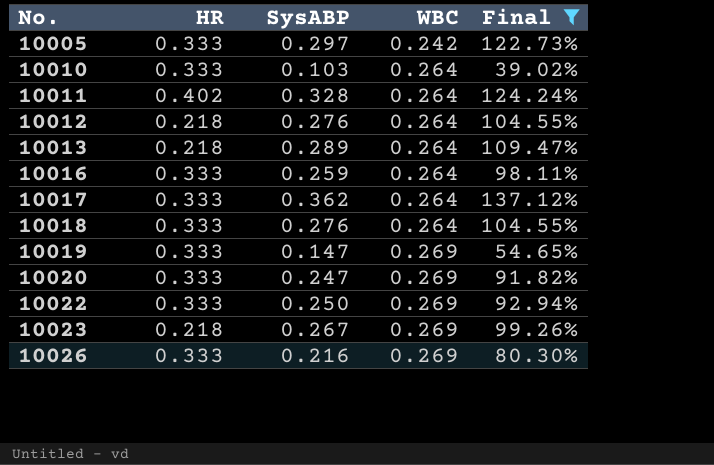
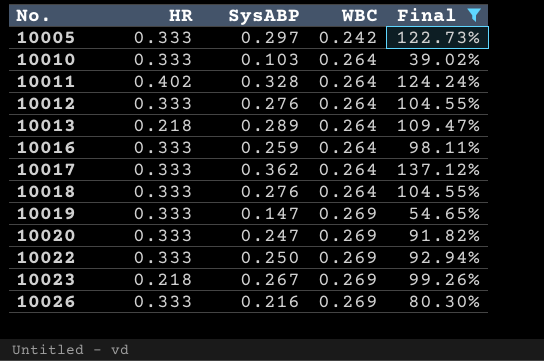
10012 | HR: 0.218 -> 0.333

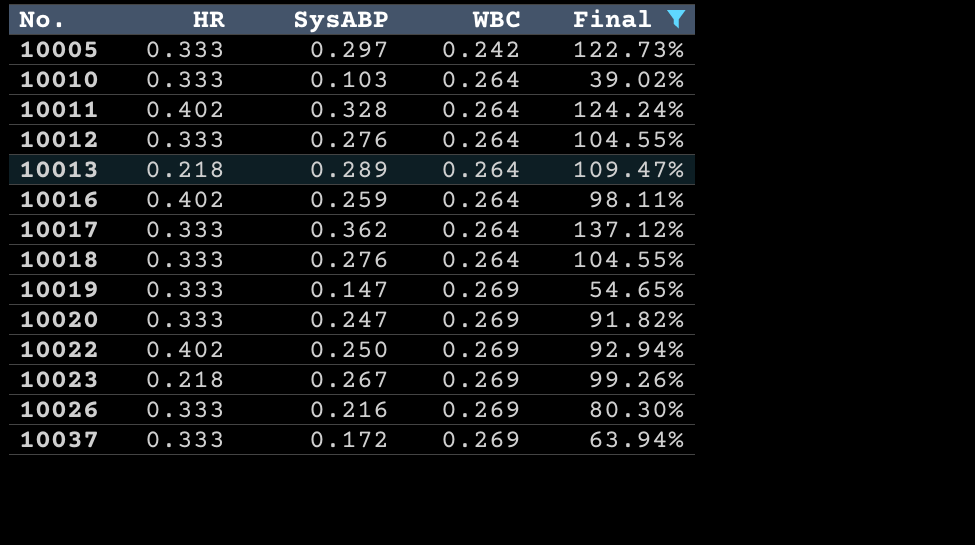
10016 | HR: 0.333 -> 0.402
10022 | HR: 0.333 -> 0.402
row 10037: none -> 0.333 | 0.172 | 0.269 | 63.94%

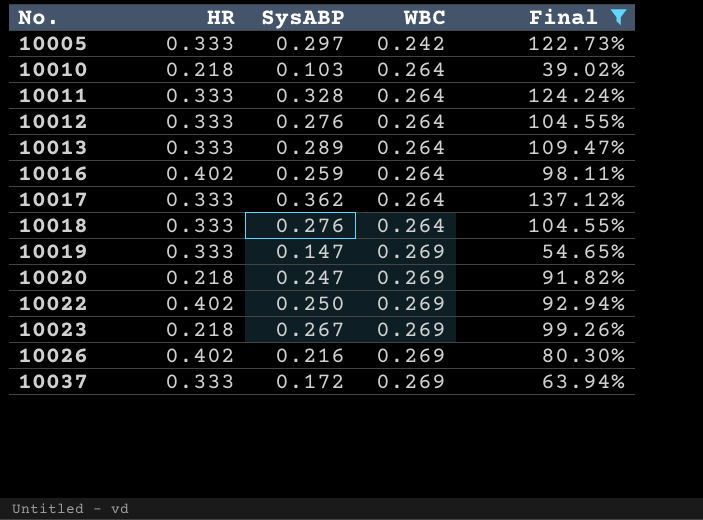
10010 | HR: 0.333 -> 0.218
10011 | HR: 0.402 -> 0.333
10013 | HR: 0.218 -> 0.333
10020 | HR: 0.333 -> 0.218
10026 | HR: 0.333 -> 0.402

